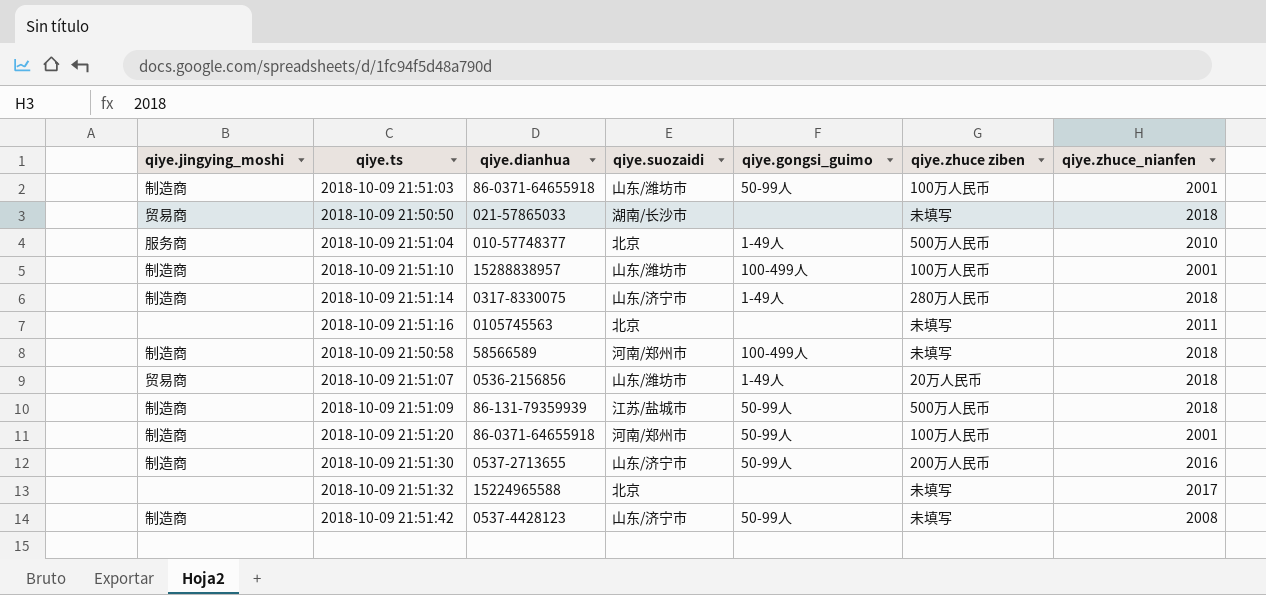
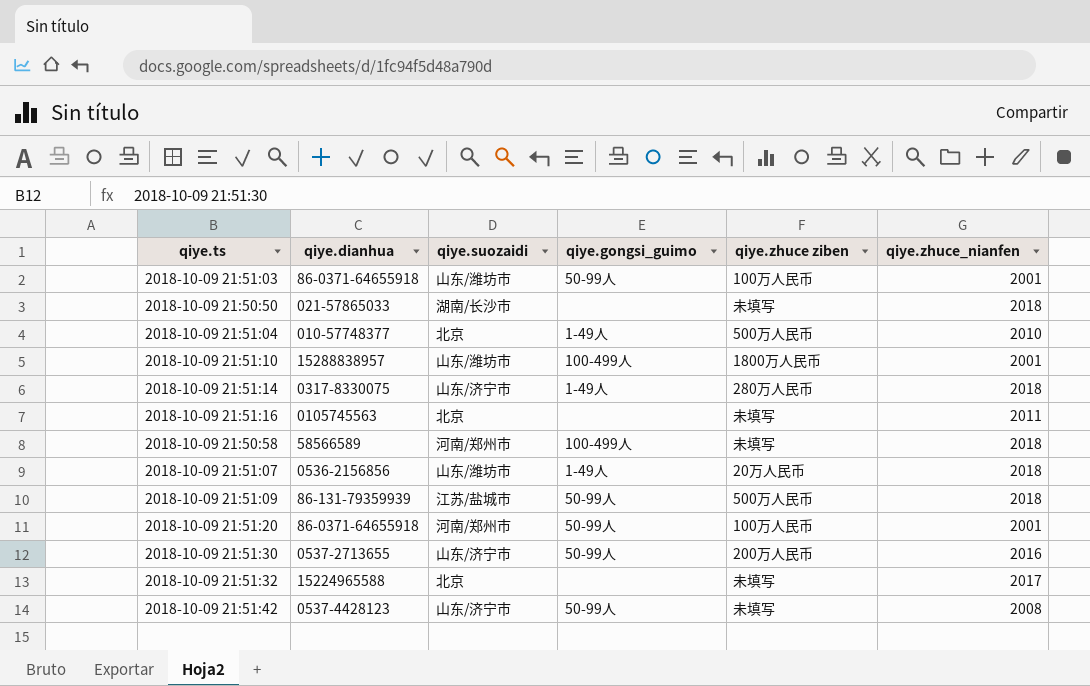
column qiye.jingying_moshi | position: 1 -> none
2018-10-09 21:51:10 | qiye.zhuce ziben: 100万人民币 -> 1800万人民币

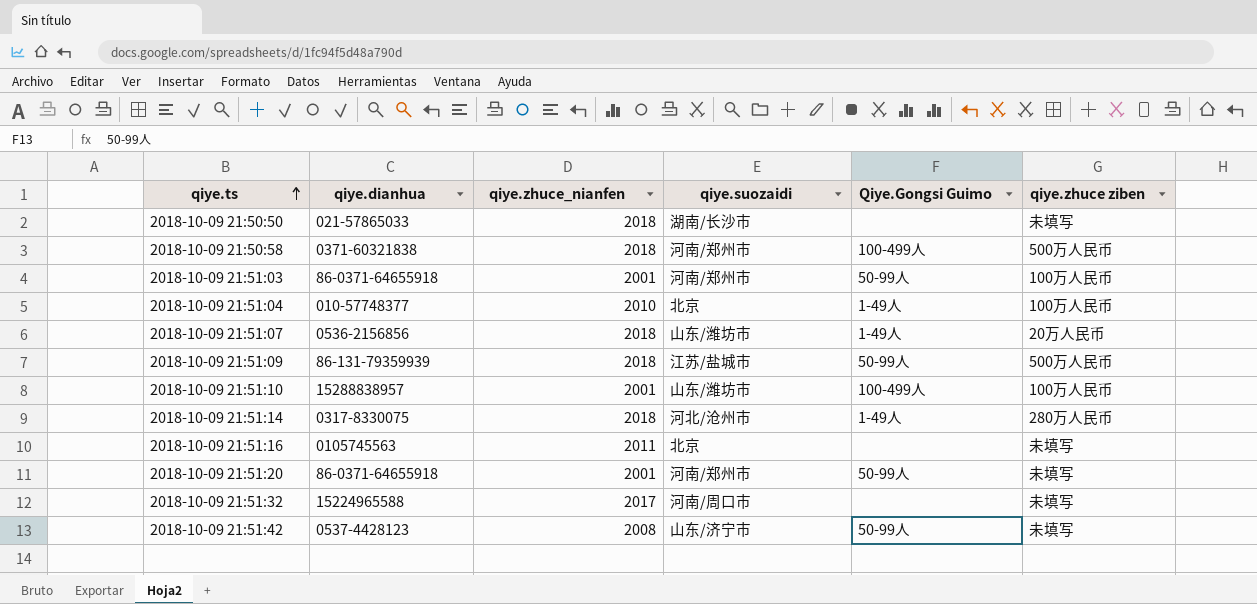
row order: none -> qiye.ts ascending
column qiye.zhuce_nianfen | position: 6 -> 3
column name: qiye.gongsi_guimo -> Qiye.Gongsi Guimo
row 2018-10-09 21:51:30: 0537-2713655 | 山东/济宁市 | 50-99人 | 200万人民币 | 2016 -> none
2018-10-09 21:50:58 | qiye.dianhua: 58566589 -> 0371-60321838
2018-10-09 21:50:58 | qiye.zhuce ziben: 未填写 -> 500万人民币
2018-10-09 21:51:03 | qiye.suozaidi: 山东/潍坊市 -> 河南/郑州市
2018-10-09 21:51:04 | qiye.zhuce ziben: 500万人民币 -> 100万人民币
2018-10-09 21:51:10 | qiye.zhuce ziben: 1800万人民币 -> 100万人民币
2018-10-09 21:51:14 | qiye.suozaidi: 山东/济宁市 -> 河北/沧州市
2018-10-09 21:51:20 | qiye.zhuce ziben: 100万人民币 -> 未填写
2018-10-09 21:51:32 | qiye.suozaidi: 北京 -> 河南/周口市

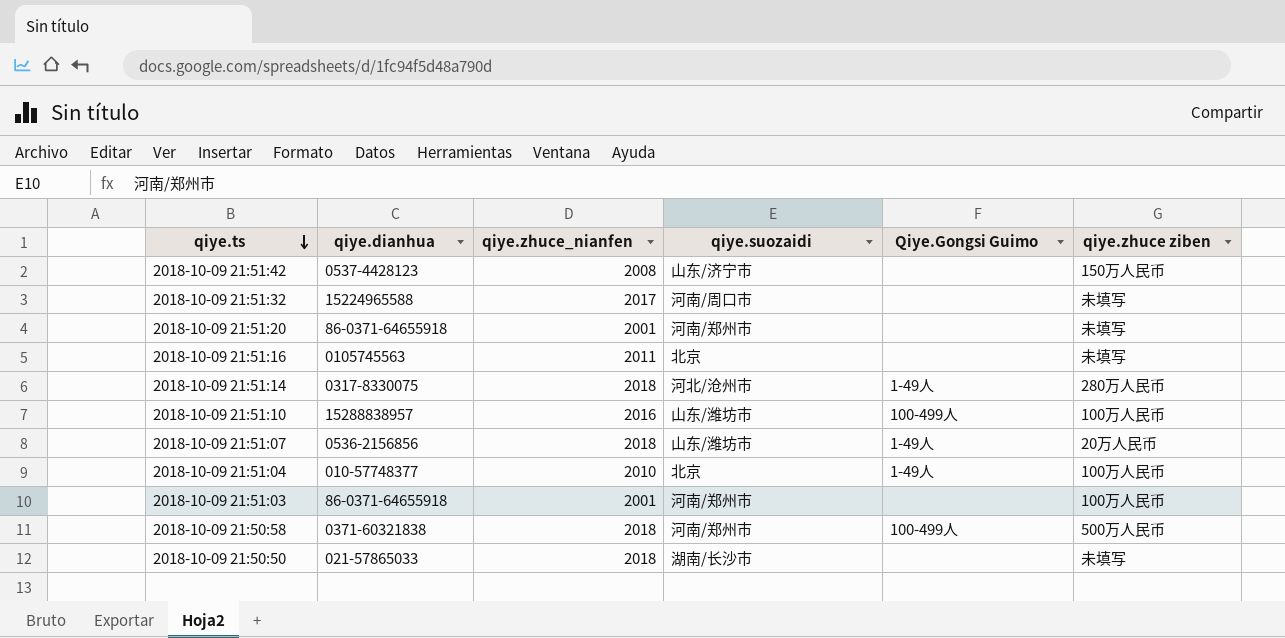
row order: qiye.ts ascending -> qiye.ts descending
row 2018-10-09 21:51:09: 86-131-79359939 | 2018 | 江苏/盐城市 | 50-99人 | 500万人民币 -> none
2018-10-09 21:51:42 | Qiye.Gongsi Guimo: 50-99人 -> none
2018-10-09 21:51:42 | qiye.zhuce ziben: 未填写 -> 150万人民币
2018-10-09 21:51:20 | Qiye.Gongsi Guimo: 50-99人 -> none
2018-10-09 21:51:10 | qiye.zhuce_nianfen: 2001 -> 2016
2018-10-09 21:51:03 | Qiye.Gongsi Guimo: 50-99人 -> none

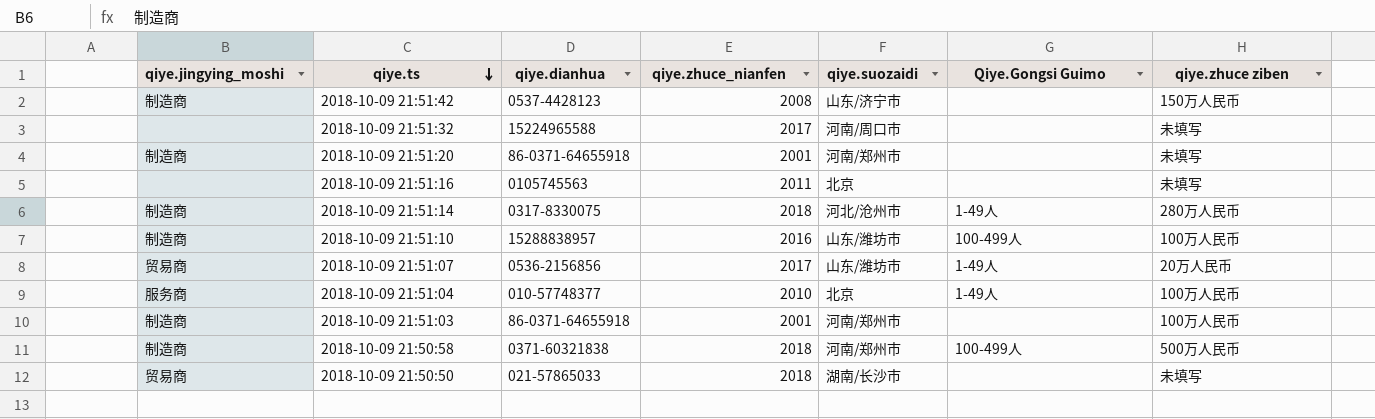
column qiye.jingying_moshi | position: none -> 1
2018-10-09 21:51:07 | qiye.zhuce_nianfen: 2018 -> 2017

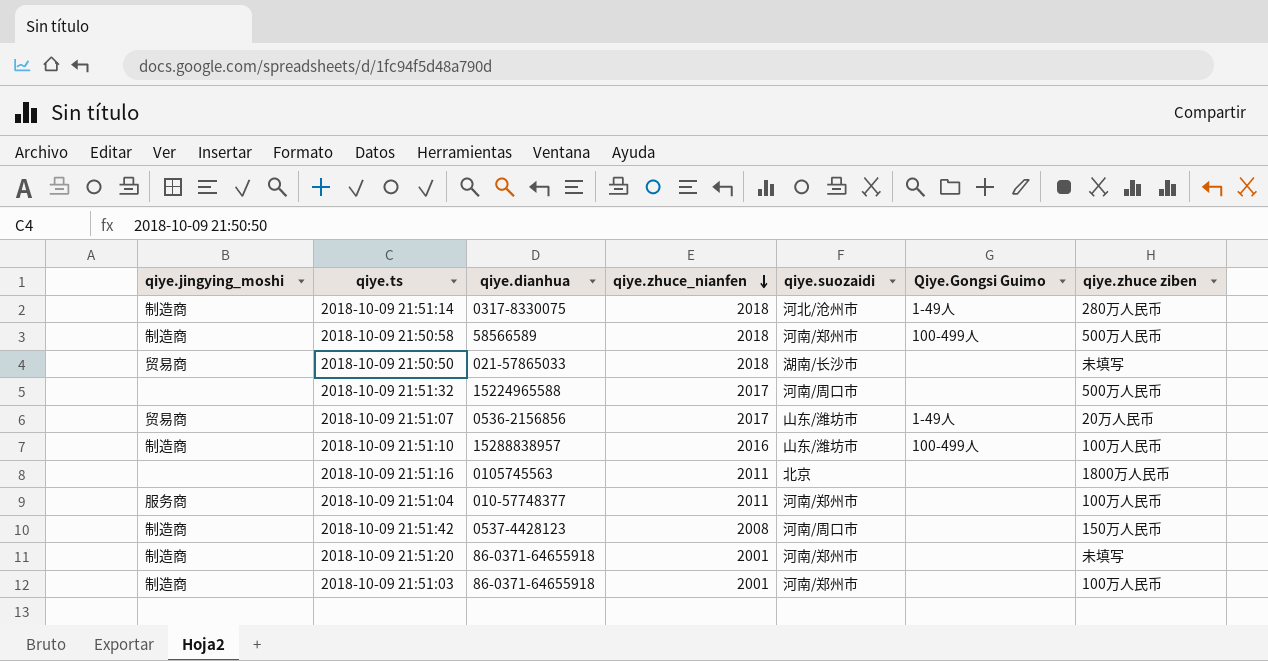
row order: qiye.ts descending -> qiye.zhuce_nianfen descending
2018-10-09 21:50:58 | qiye.dianhua: 0371-60321838 -> 58566589
2018-10-09 21:51:32 | qiye.zhuce ziben: 未填写 -> 500万人民币
2018-10-09 21:51:16 | qiye.zhuce ziben: 未填写 -> 1800万人民币
2018-10-09 21:51:04 | qiye.zhuce_nianfen: 2010 -> 2011
2018-10-09 21:51:04 | qiye.suozaidi: 北京 -> 河南/郑州市
2018-10-09 21:51:04 | Qiye.Gongsi Guimo: 1-49人 -> none
2018-10-09 21:51:42 | qiye.suozaidi: 山东/济宁市 -> 河南/周口市

